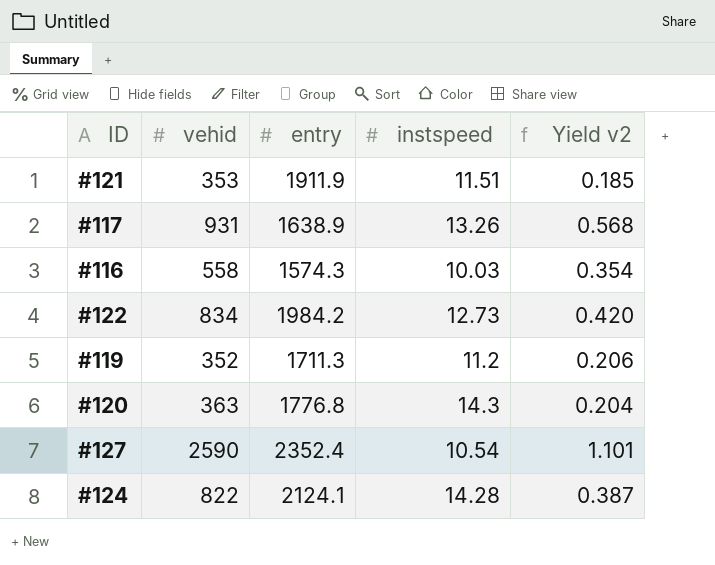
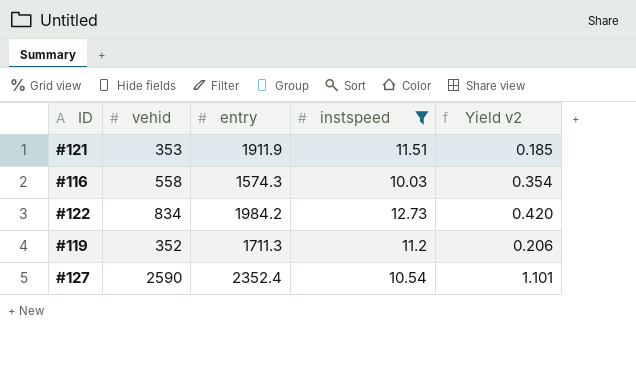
filter: none -> instspeed <= 12.73

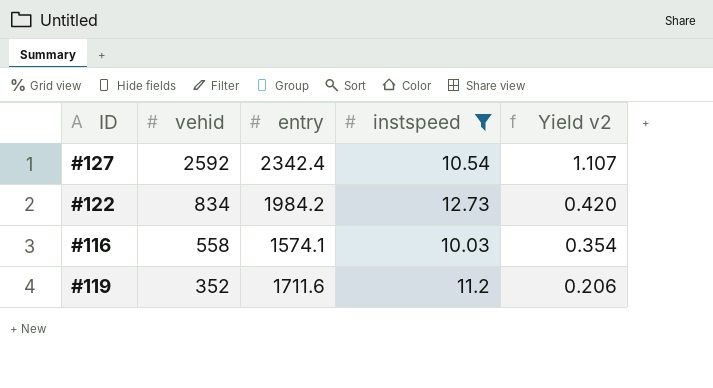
row order: none -> vehid descending
row #121: 353 | 1911.9 | 11.51 | 0.185 -> none
#127 | vehid: 2590 -> 2592
#127 | entry: 2352.4 -> 2342.4
#127 | Yield v2: 1.101 -> 1.107
#116 | entry: 1574.3 -> 1574.1
#119 | entry: 1711.3 -> 1711.6

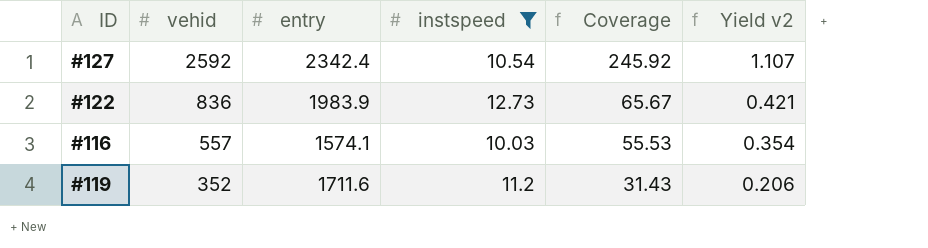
column Coverage | formula: none -> [vehid] / [instspeed]
#122 | vehid: 834 -> 836
#122 | entry: 1984.2 -> 1983.9
#122 | Yield v2: 0.420 -> 0.421
#116 | vehid: 558 -> 557

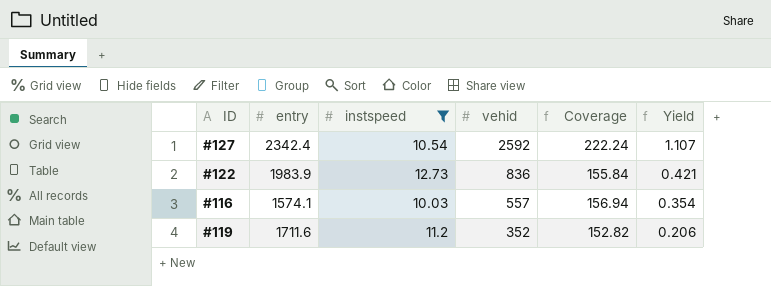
column vehid | position: 2 -> 4
column Coverage | formula: [vehid] / [instspeed] -> [entry] / [instspeed]
column name: Yield v2 -> Yield

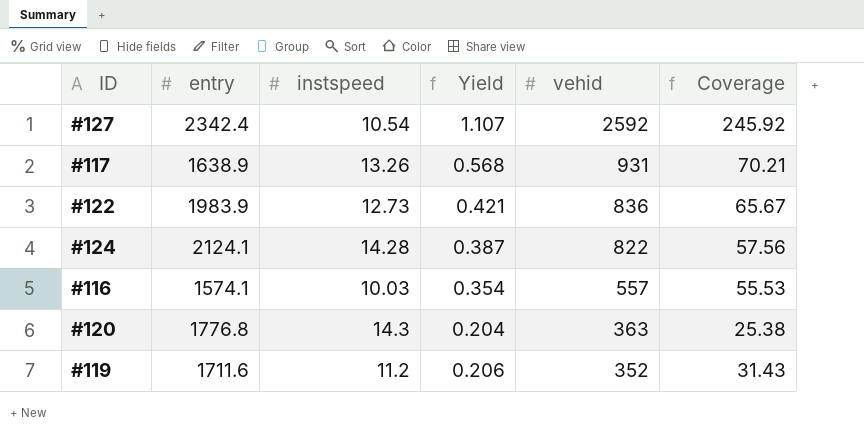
filter: instspeed <= 12.73 -> none
column Yield | position: 6 -> 4
column Coverage | formula: [entry] / [instspeed] -> [vehid] / [instspeed]

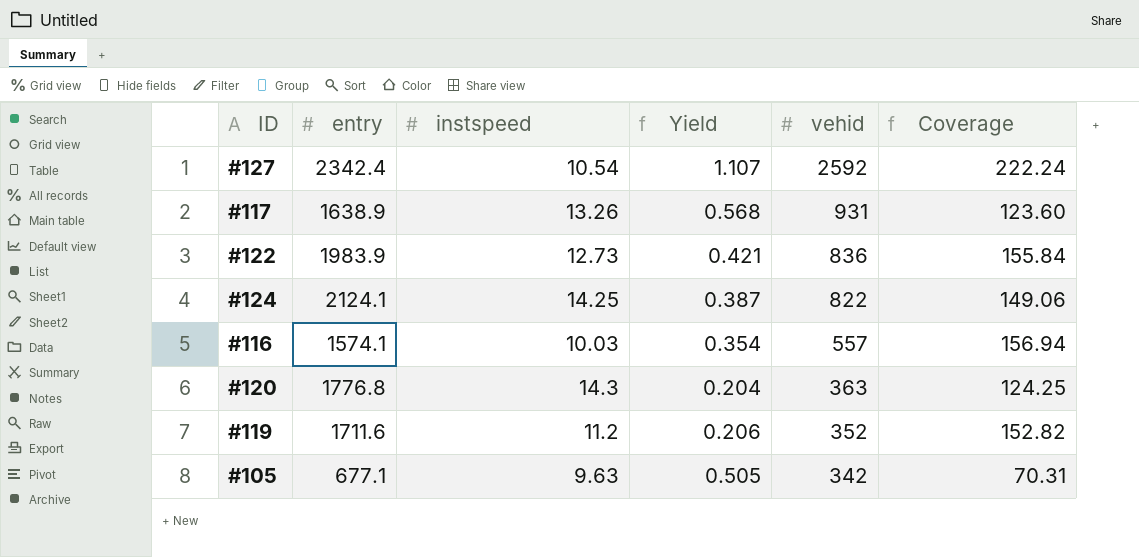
column Coverage | formula: [vehid] / [instspeed] -> [entry] / [instspeed]
#124 | instspeed: 14.28 -> 14.25
row #105: none -> 677.1 | 9.63 | 0.505 | 342 | 70.31

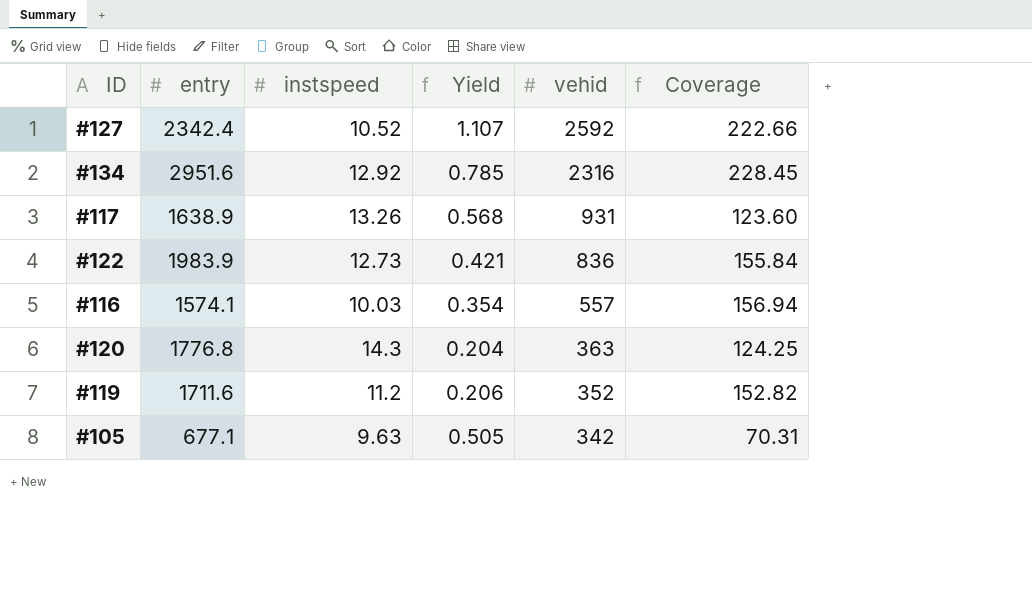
row #124: 2124.1 | 14.25 | 0.387 | 822 | 149.06 -> none
#127 | instspeed: 10.54 -> 10.52
#127 | Coverage: 222.24 -> 222.66
row #134: none -> 2951.6 | 12.92 | 0.785 | 2316 | 228.45

